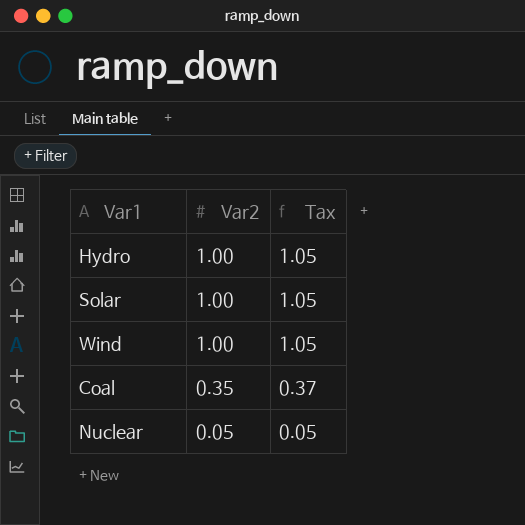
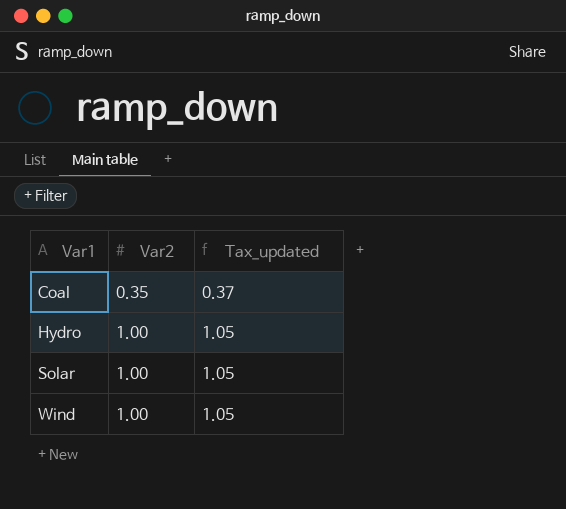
row order: Var2 descending -> Var1 ascending
column name: Tax -> Tax_updated
row Nuclear: 0.05 | 0.05 -> none

